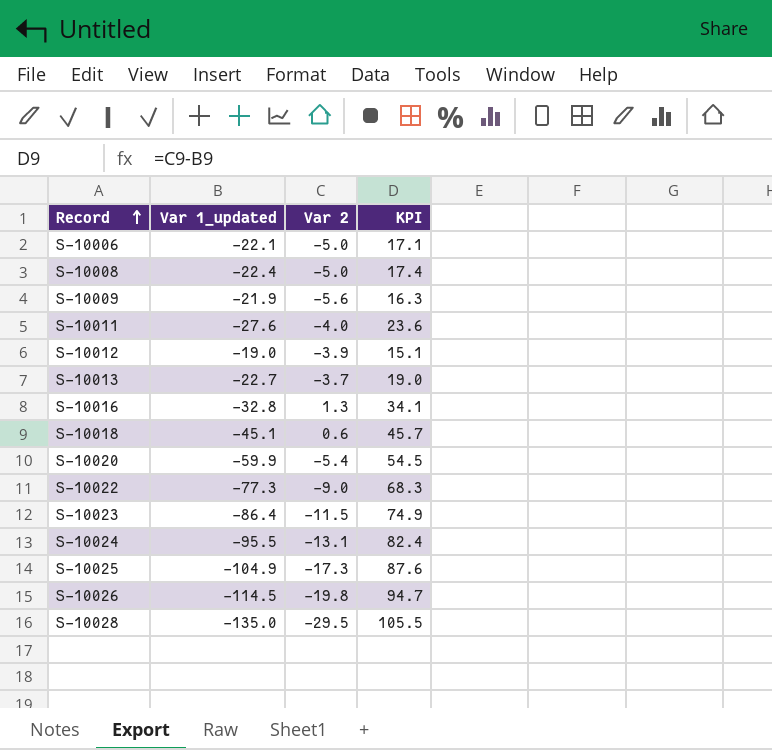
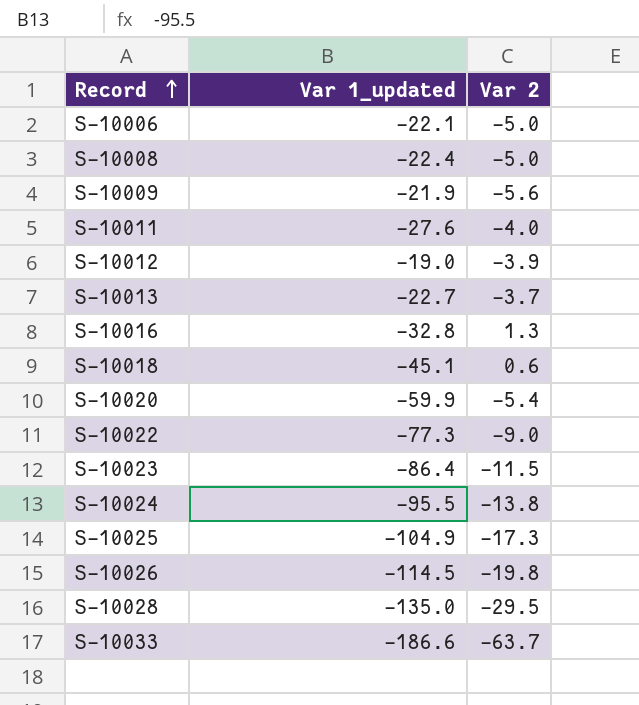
column KPI | formula: [Var 2] - [Var 1_updated] -> none
S-10024 | Var 2: -13.1 -> -13.8
row S-10033: none -> -186.6 | -63.7

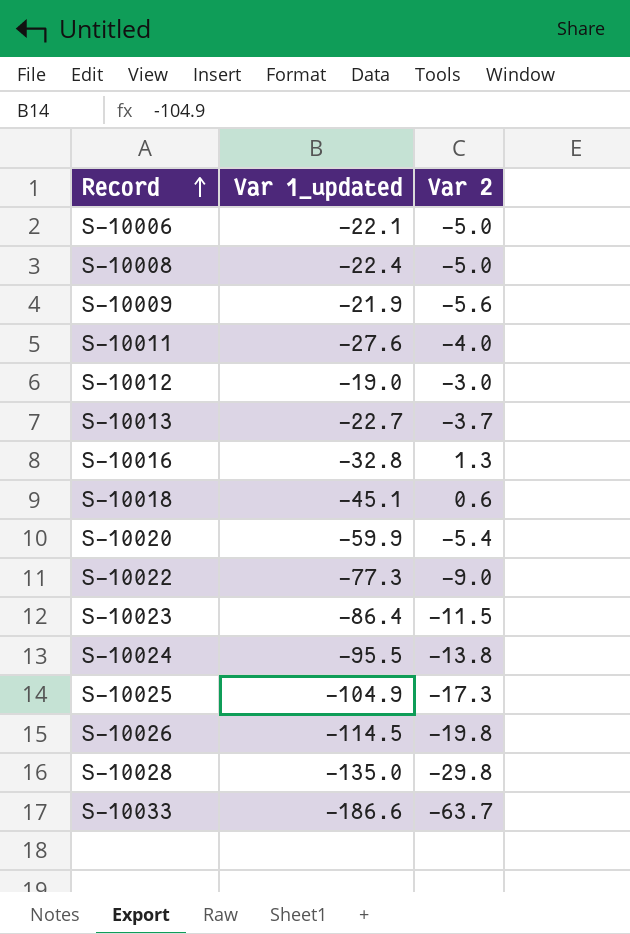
S-10012 | Var 2: -3.9 -> -3.0
S-10028 | Var 2: -29.5 -> -29.8

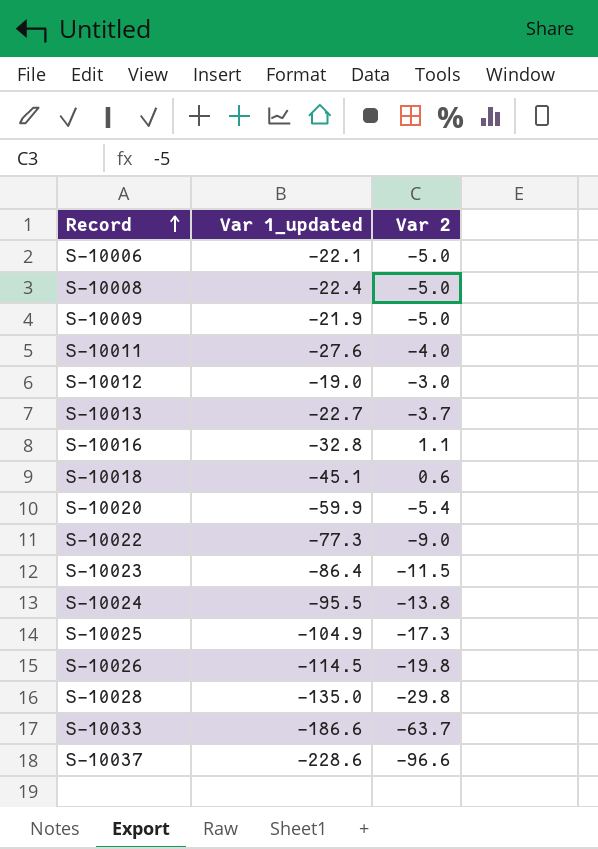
S-10009 | Var 2: -5.6 -> -5.0
S-10016 | Var 2: 1.3 -> 1.1
row S-10037: none -> -228.6 | -96.6

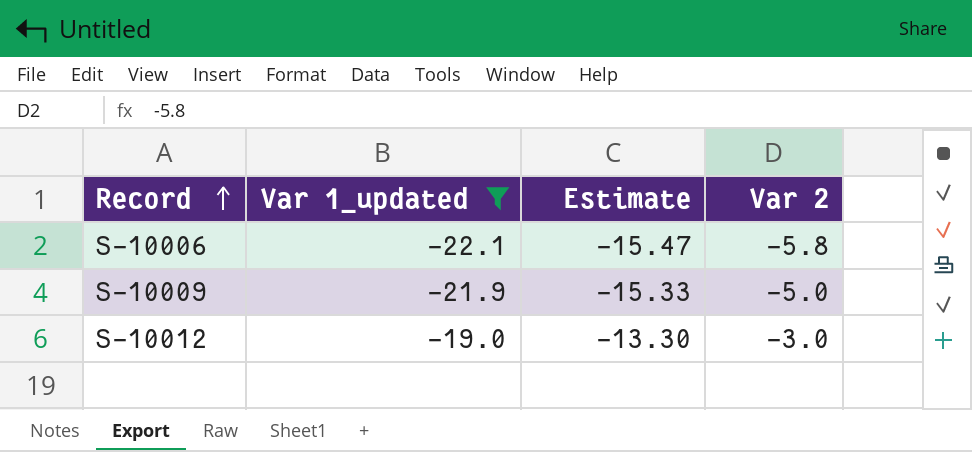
filter: none -> Var 1_updated >= -22.1
column Estimate | formula: none -> [Var 1_updated] * 0.7
S-10006 | Var 2: -5.0 -> -5.8

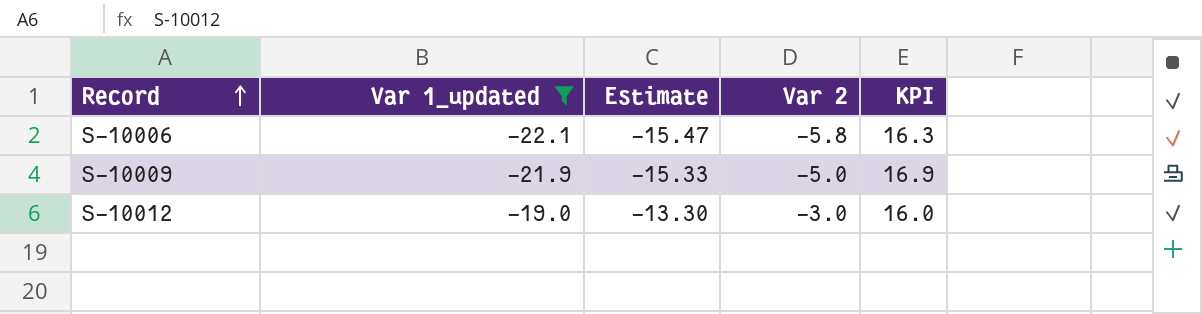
column KPI | formula: none -> [Var 2] - [Var 1_updated]

